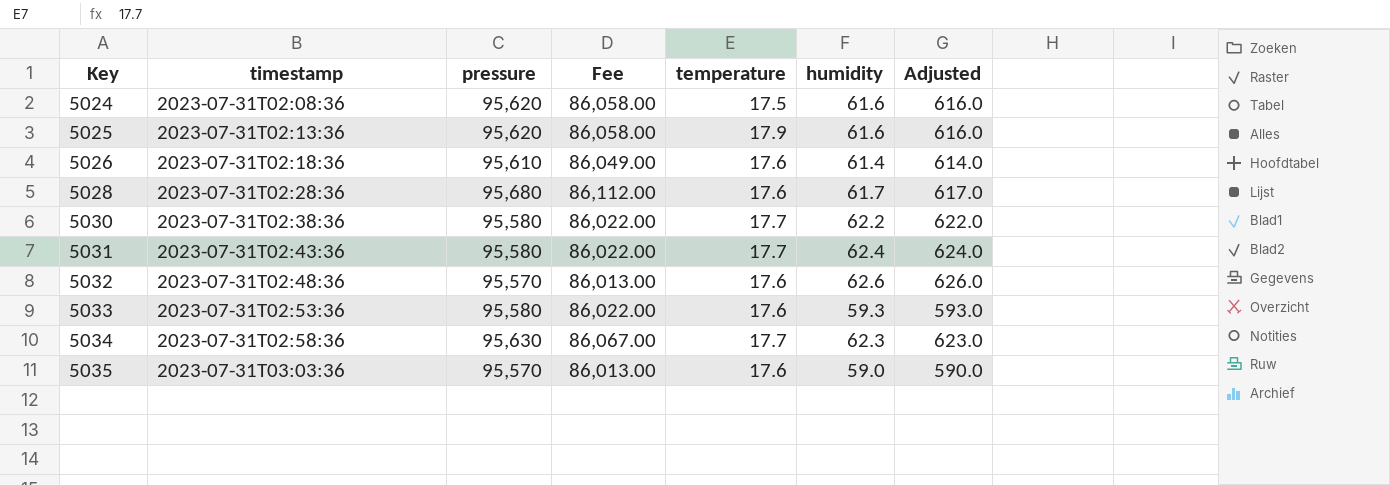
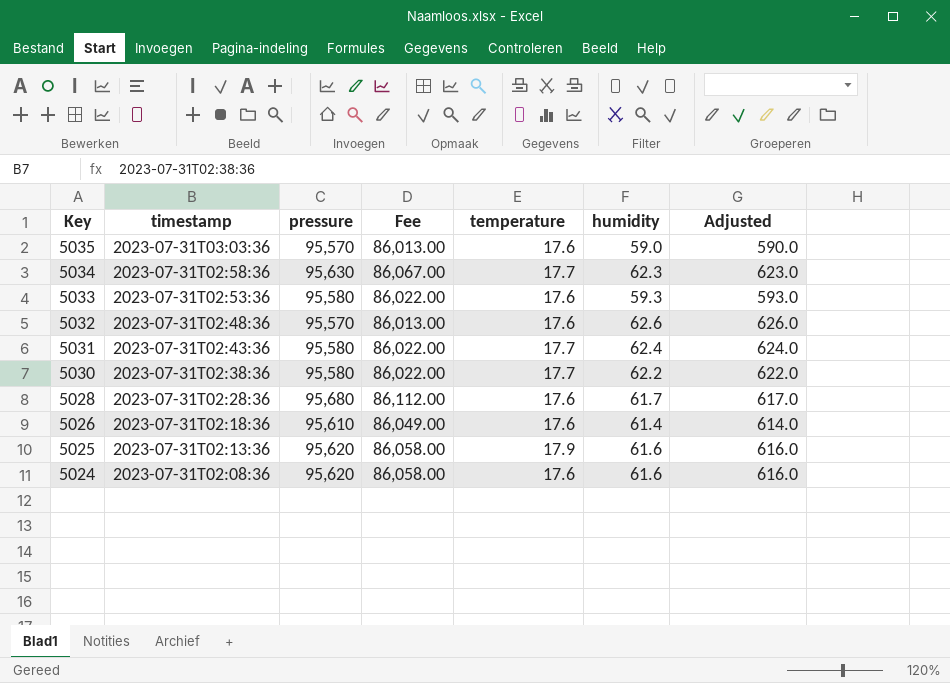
row order: Key ascending -> Key descending
5024 | temperature: 17.5 -> 17.6

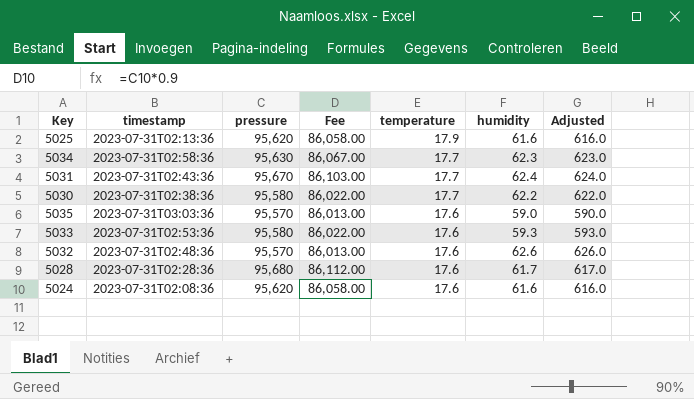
row order: Key descending -> temperature descending
row 5026: 2023-07-31T02:18:36 | 95,610 | 86,049.00 | 17.6 | 61.4 | 614.0 -> none
5031 | pressure: 95,580 -> 95,670
5031 | Fee: 86,022.00 -> 86,103.00

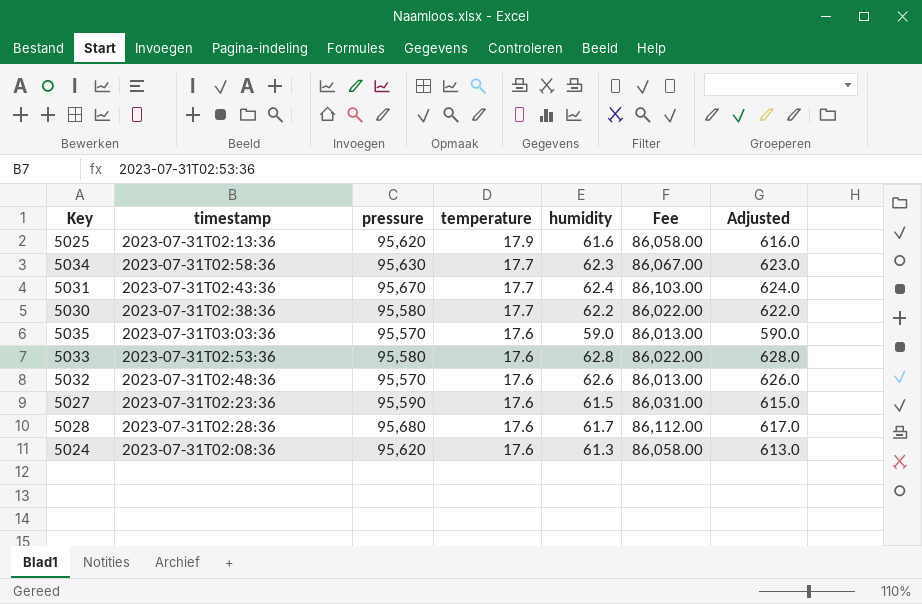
column Fee | position: 4 -> 6
5033 | humidity: 59.3 -> 62.8
5033 | Adjusted: 593.0 -> 628.0
row 5027: none -> 2023-07-31T02:23:36 | 95,590 | 17.6 | 61.5 | 86,031.00 | 615.0
5024 | humidity: 61.6 -> 61.3
5024 | Adjusted: 616.0 -> 613.0

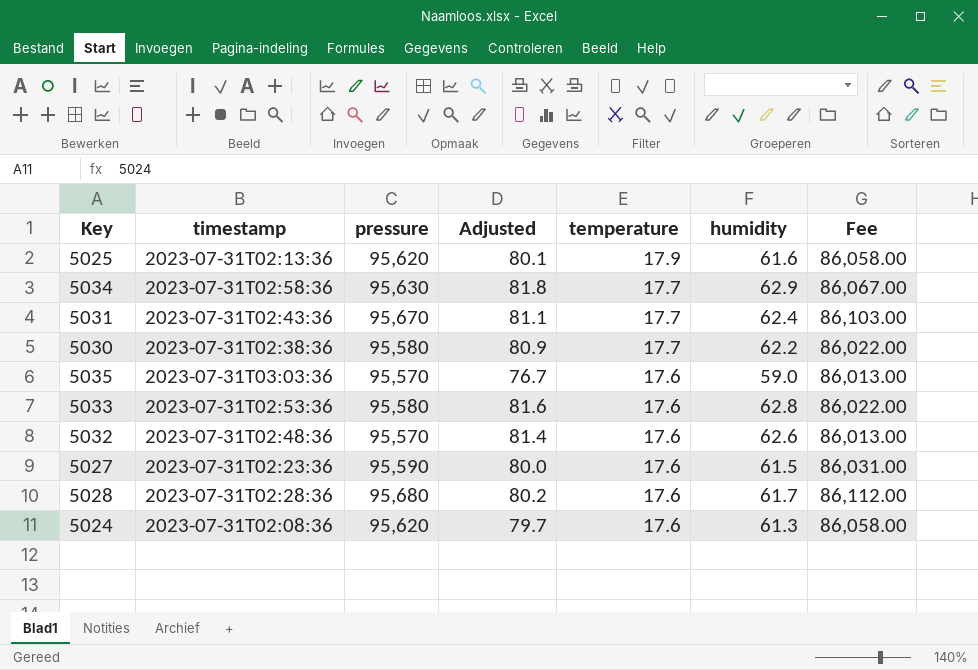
column Adjusted | formula: [humidity] * 10 -> [humidity] * 1.3
column Adjusted | position: 7 -> 4
5034 | humidity: 62.3 -> 62.9

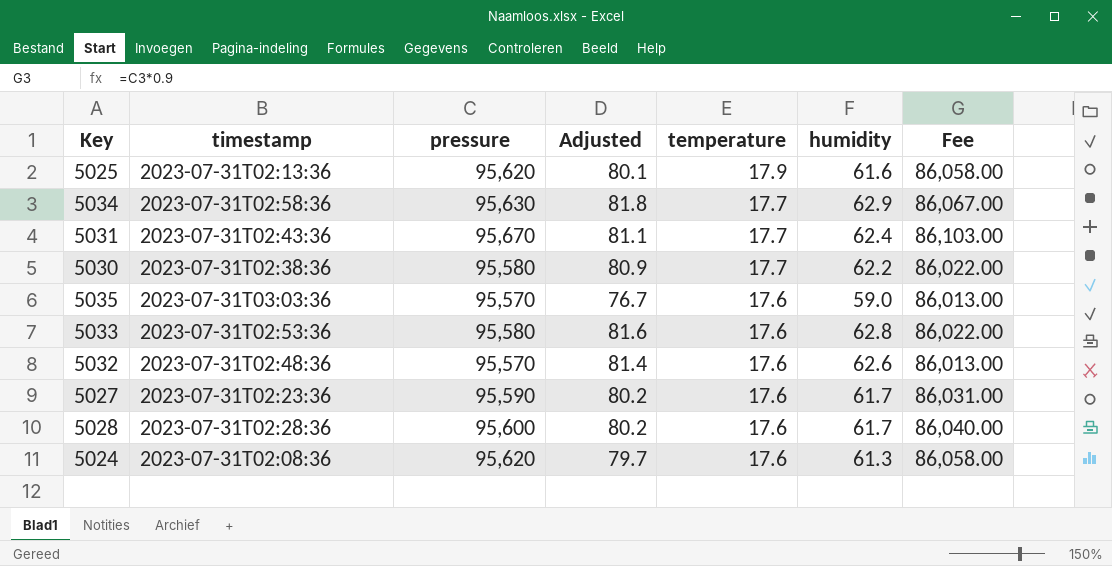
5027 | Adjusted: 80.0 -> 80.2
5027 | humidity: 61.5 -> 61.7
5028 | pressure: 95,680 -> 95,600
5028 | Fee: 86,112.00 -> 86,040.00

